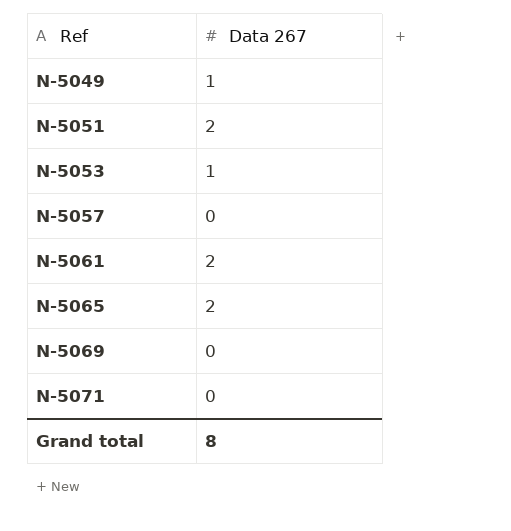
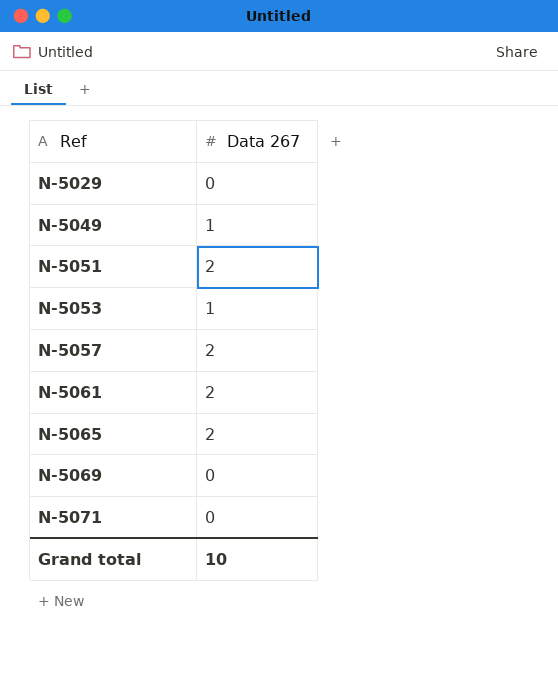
row N-5029: none -> 0
N-5057 | Data 267: 0 -> 2
Grand total | Data 267: 8 -> 10

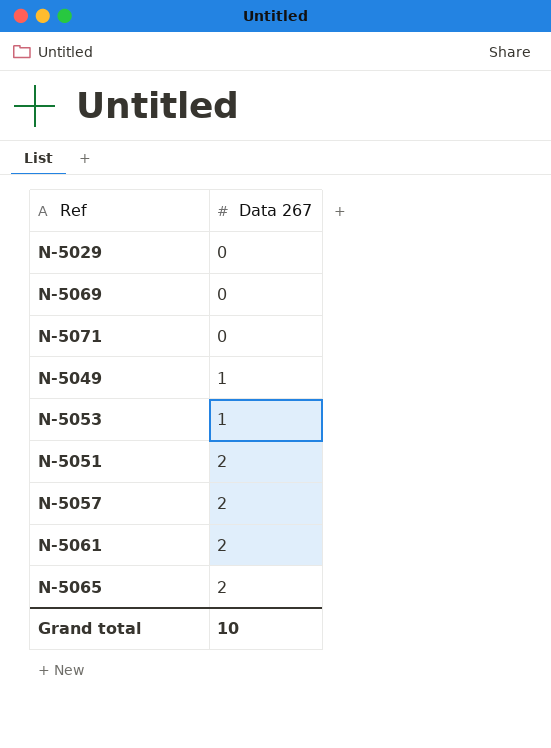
row order: Ref ascending -> Data 267 ascending

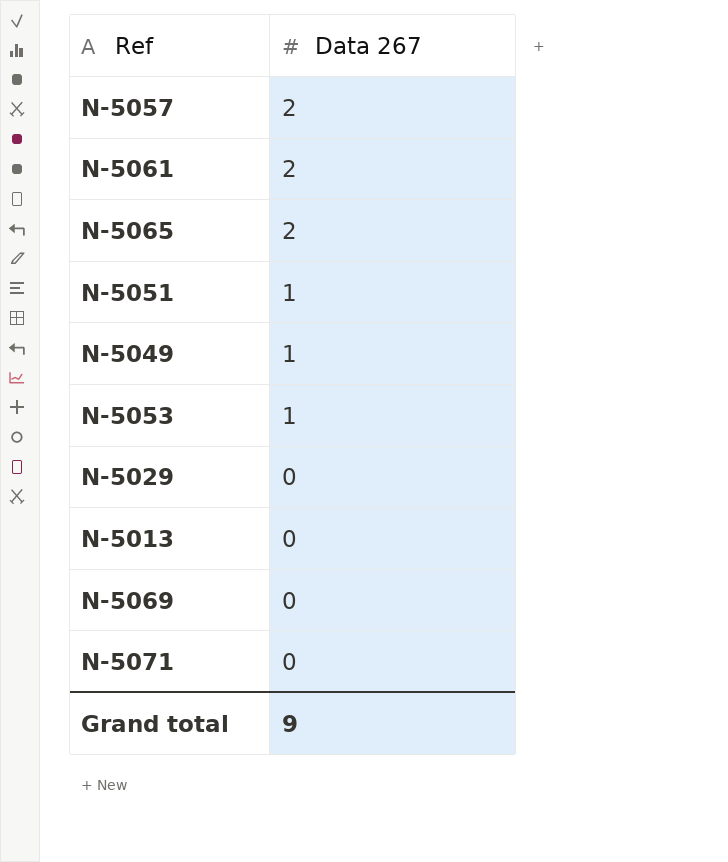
row order: Data 267 ascending -> Data 267 descending
N-5051 | Data 267: 2 -> 1
row N-5013: none -> 0
Grand total | Data 267: 10 -> 9

